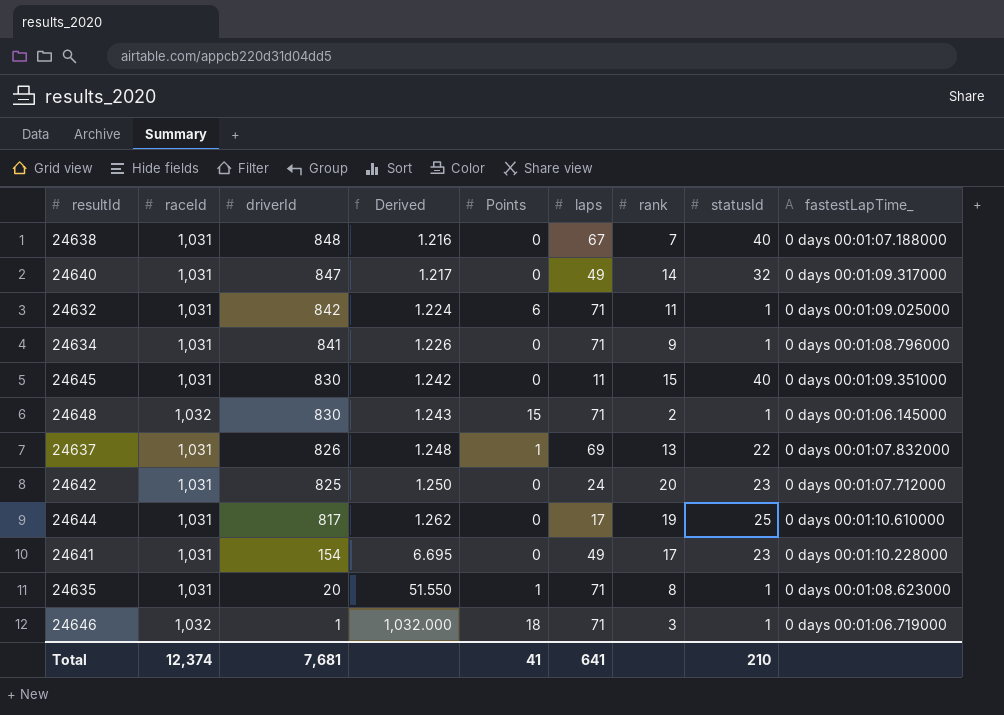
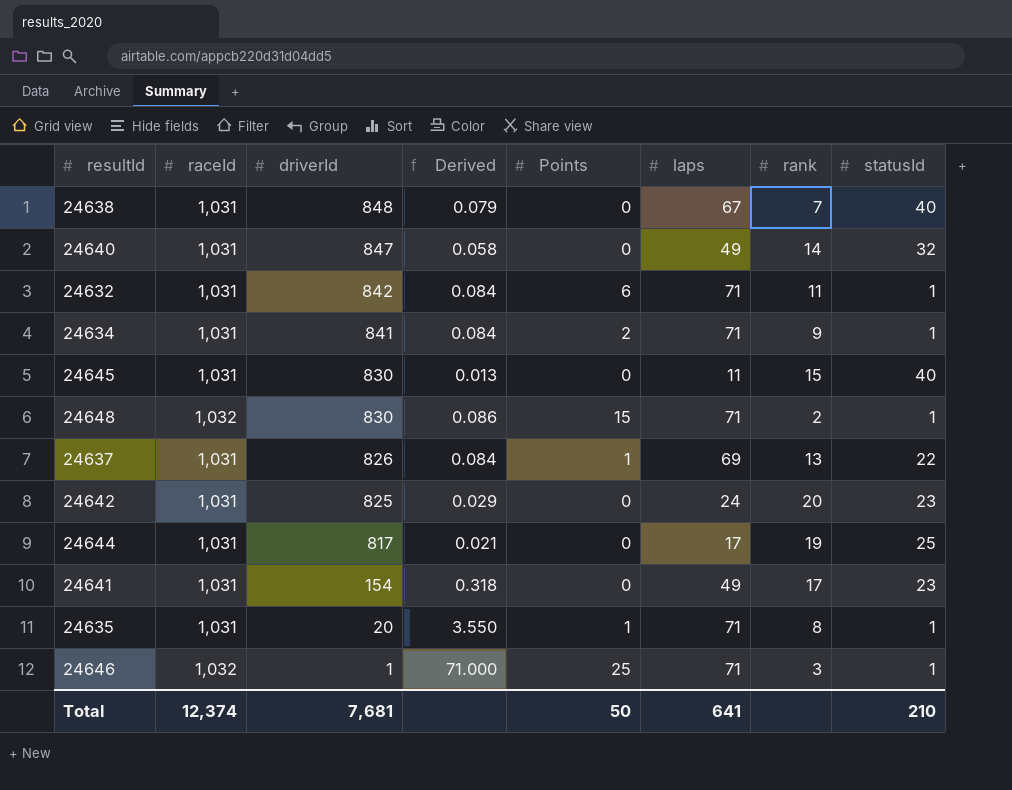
column fastestLapTime_ | position: 9 -> none
column Derived | formula: [raceId] / [driverId] -> [laps] / [driverId]
24634 | Points: 0 -> 2
24646 | Points: 18 -> 25
Total | Points: 41 -> 50

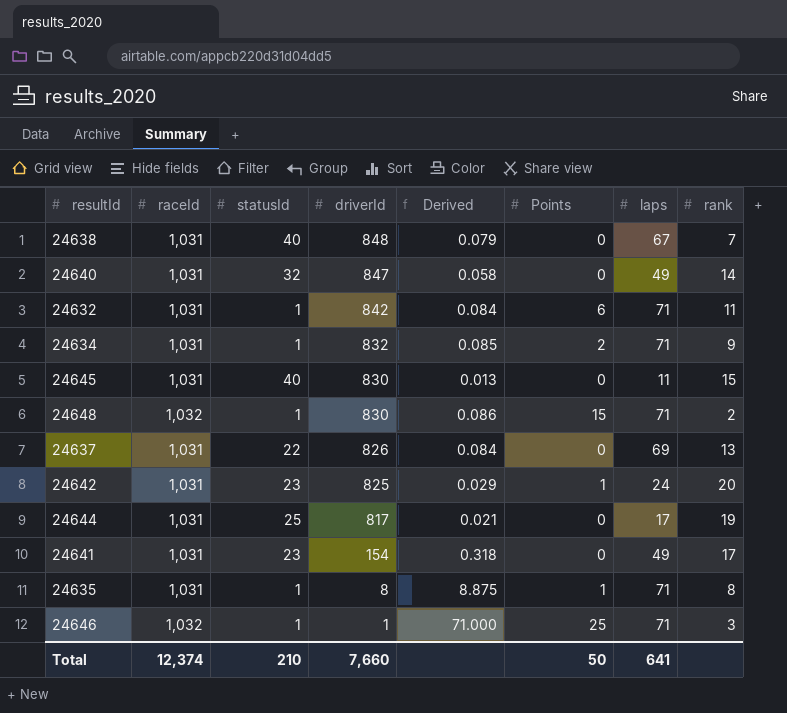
column statusId | position: 8 -> 3
24634 | driverId: 841 -> 832
24634 | Derived: 0.084 -> 0.085
24637 | Points: 1 -> 0
24642 | Points: 0 -> 1
24635 | driverId: 20 -> 8
24635 | Derived: 3.550 -> 8.875
Total | driverId: 7,681 -> 7,660

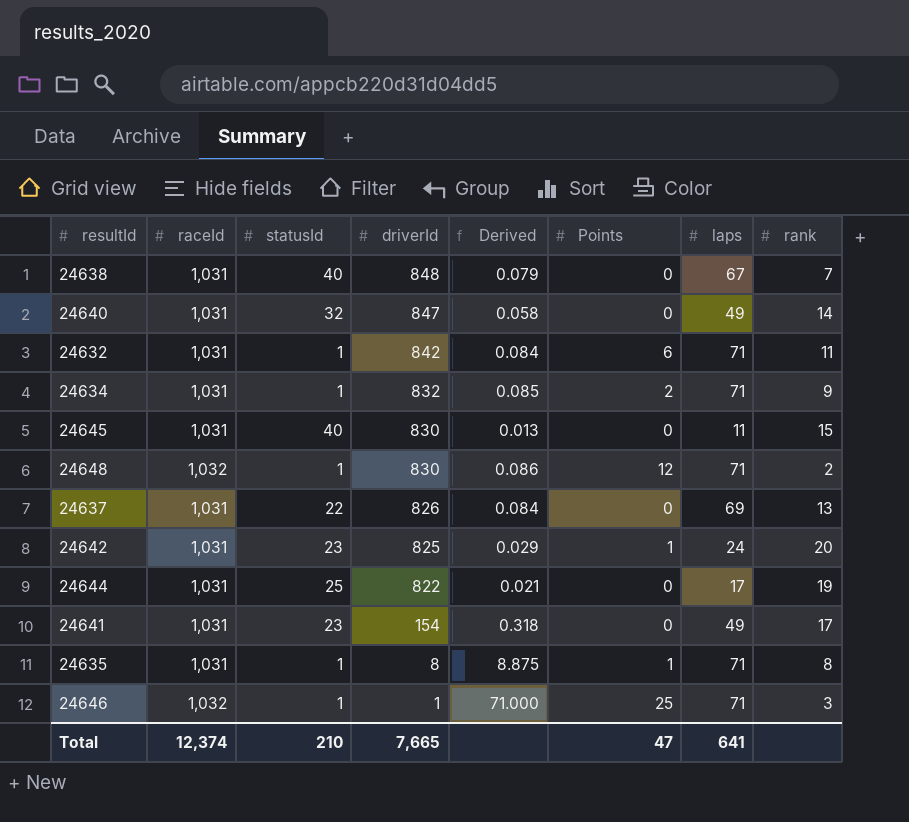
24648 | Points: 15 -> 12
24644 | driverId: 817 -> 822
Total | driverId: 7,660 -> 7,665
Total | Points: 50 -> 47

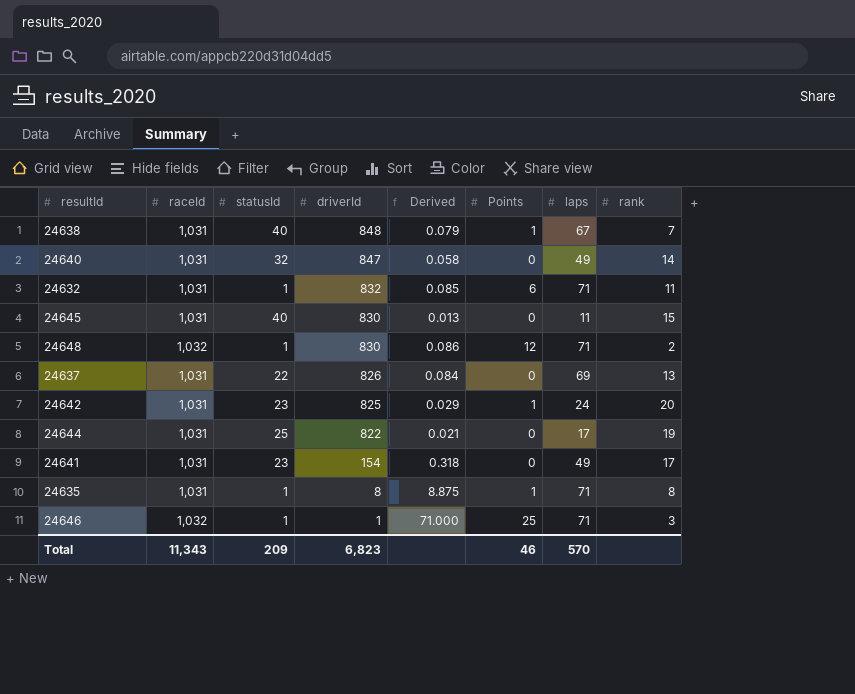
row 24634: 1,031 | 1 | 832 | 0.085 | 2 | 71 | 9 -> none
24638 | Points: 0 -> 1
24632 | driverId: 842 -> 832
24632 | Derived: 0.084 -> 0.085
Total | raceId: 12,374 -> 11,343
Total | statusId: 210 -> 209
Total | driverId: 7,665 -> 6,823
Total | Points: 47 -> 46
Total | laps: 641 -> 570

